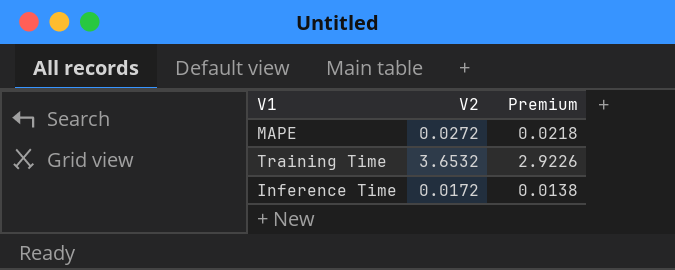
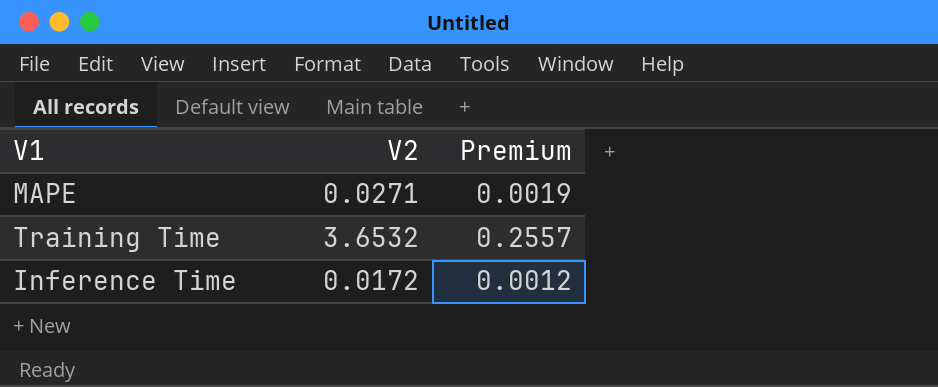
column Premium | formula: [V2] * 0.8 -> [V2] * 0.07
MAPE | V2: 0.0272 -> 0.0271

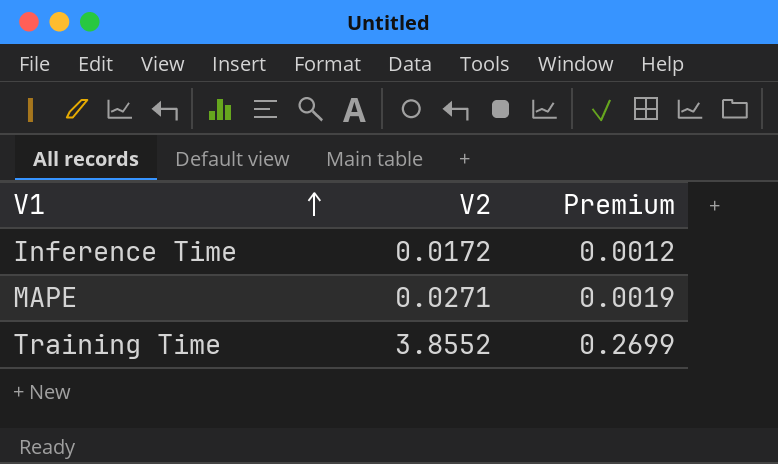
row order: none -> V1 ascending
Training Time | V2: 3.6532 -> 3.8552
Training Time | Premium: 0.2557 -> 0.2699

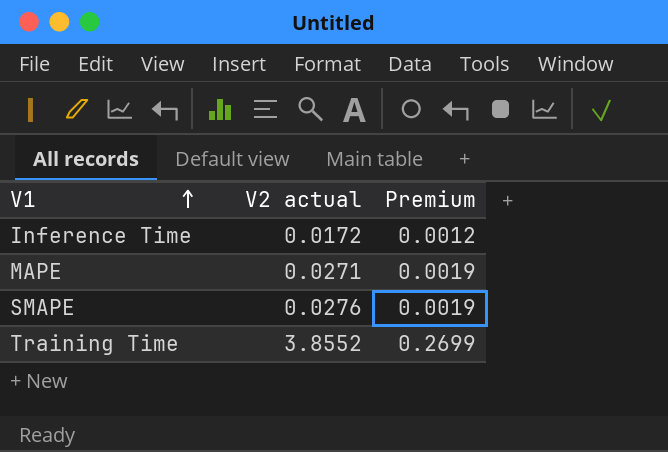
column name: V2 -> V2 actual
row SMAPE: none -> 0.0276 | 0.0019

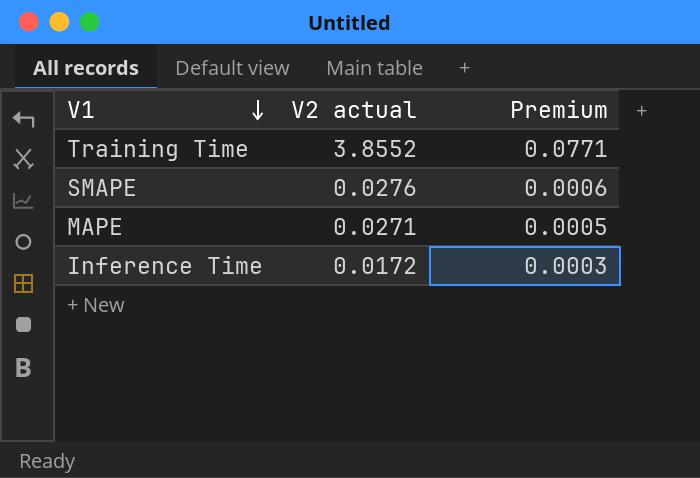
row order: V1 ascending -> V1 descending
column Premium | formula: [V2 actual] * 0.07 -> [V2 actual] * 0.02

